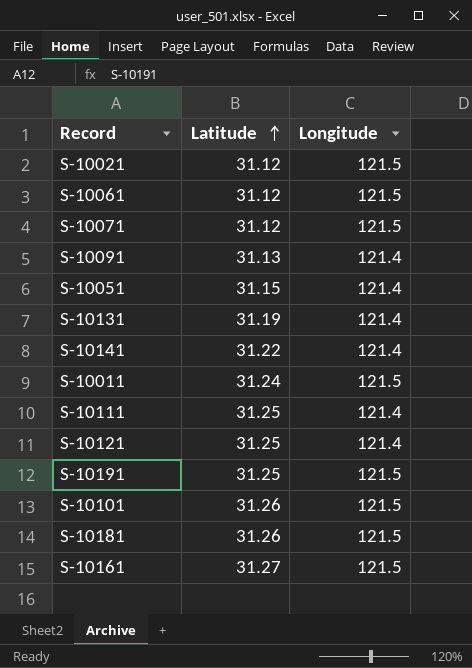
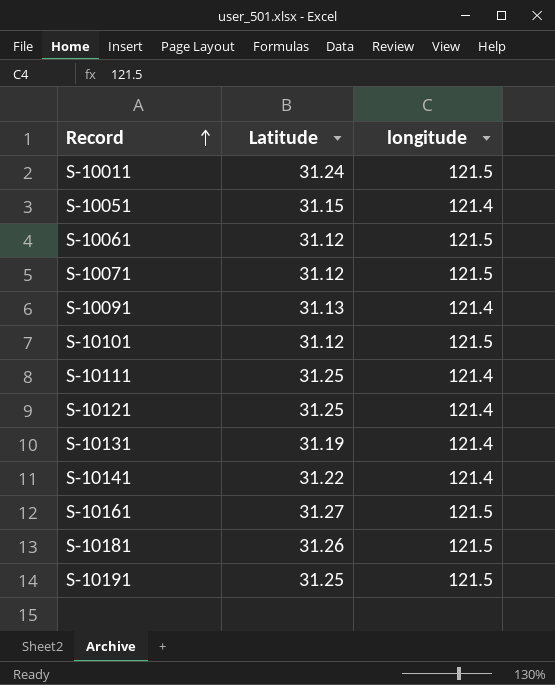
row order: Latitude ascending -> Record ascending
column name: Longitude -> longitude
row S-10021: 31.12 | 121.5 -> none
S-10101 | Latitude: 31.26 -> 31.12

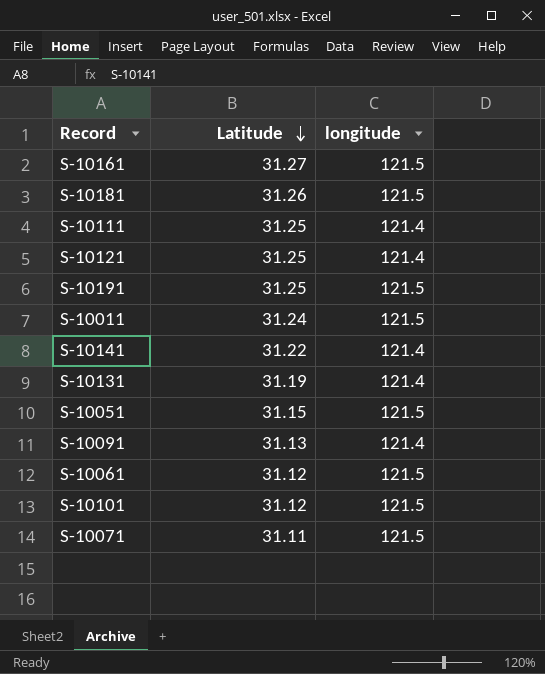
row order: Record ascending -> Latitude descending
S-10051 | longitude: 121.4 -> 121.5
S-10071 | Latitude: 31.12 -> 31.11

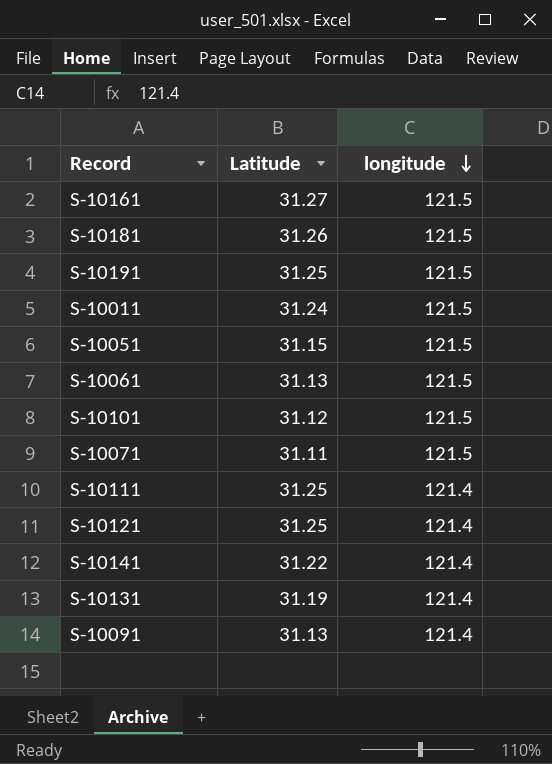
row order: Latitude descending -> longitude descending
S-10061 | Latitude: 31.12 -> 31.13

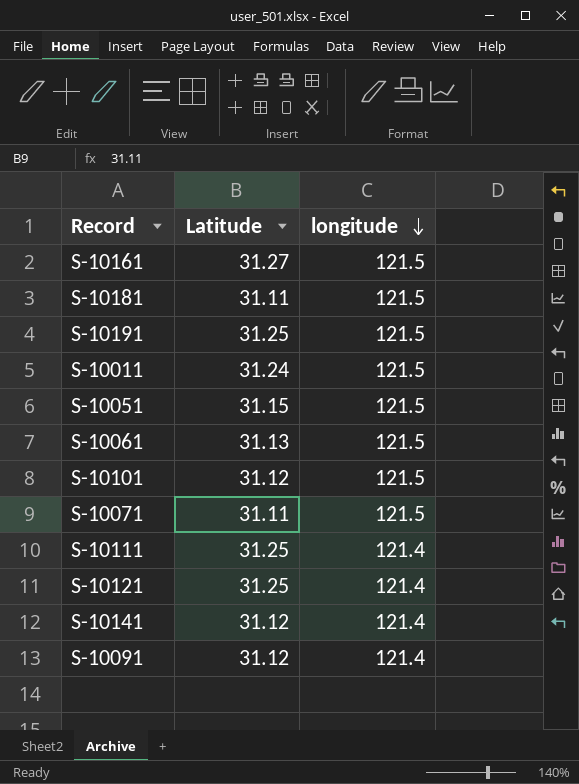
row S-10131: 31.19 | 121.4 -> none
S-10181 | Latitude: 31.26 -> 31.11
S-10141 | Latitude: 31.22 -> 31.12
S-10091 | Latitude: 31.13 -> 31.12

